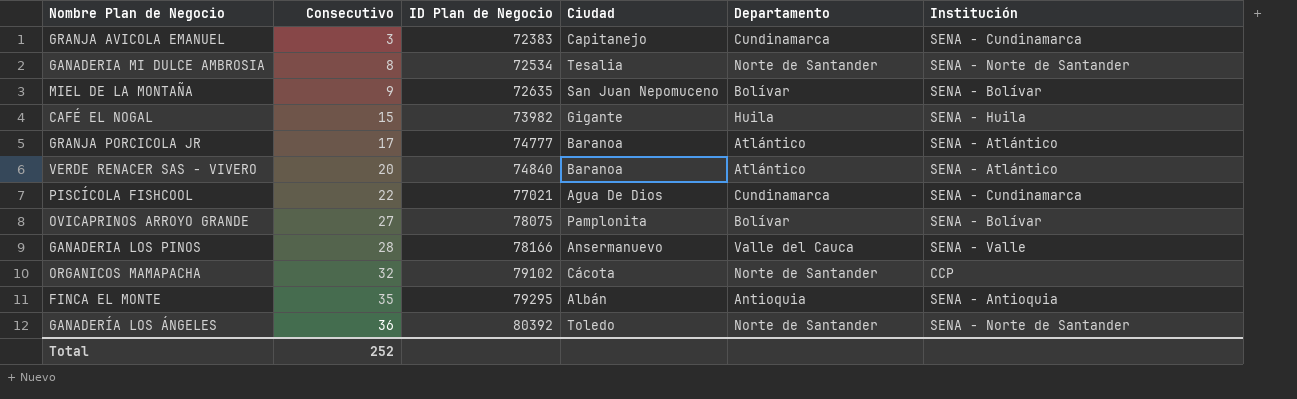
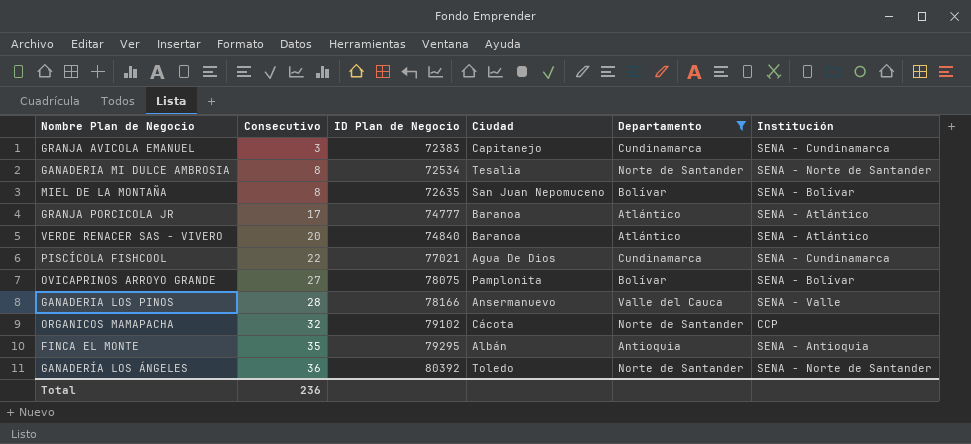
filter: none -> Departamento != Huila
MIEL DE LA MONTAÑA | Consecutivo: 9 -> 8
Total | Consecutivo: 252 -> 236

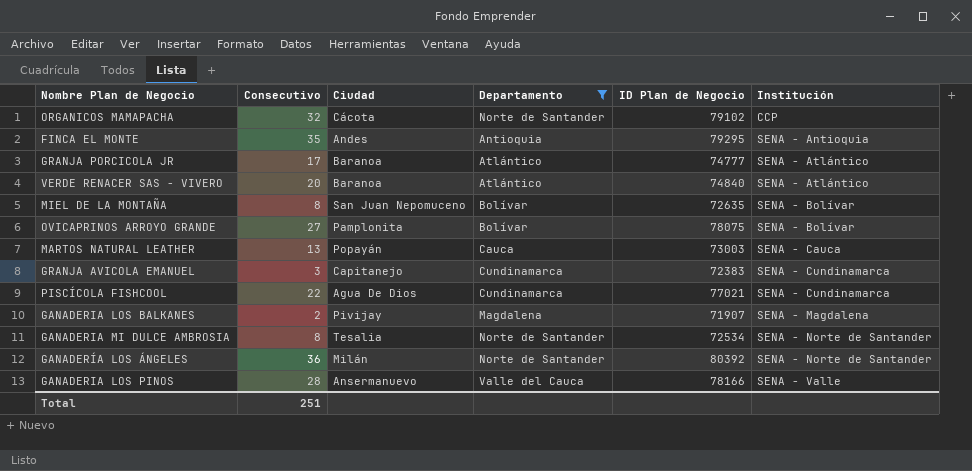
row order: Consecutivo ascending -> Institución ascending
column ID Plan de Negocio | position: 3 -> 5
FINCA EL MONTE | Ciudad: Albán -> Andes
row MARTOS NATURAL LEATHER: none -> 13 | Popayán | Cauca | 73003 | SENA - Cauca
row GANADERIA LOS BALKANES: none -> 2 | Pivijay | Magdalena | 71907 | SENA - Magdalena
GANADERÍA LOS ÁNGELES | Ciudad: Toledo -> Milán
Total | Consecutivo: 236 -> 251

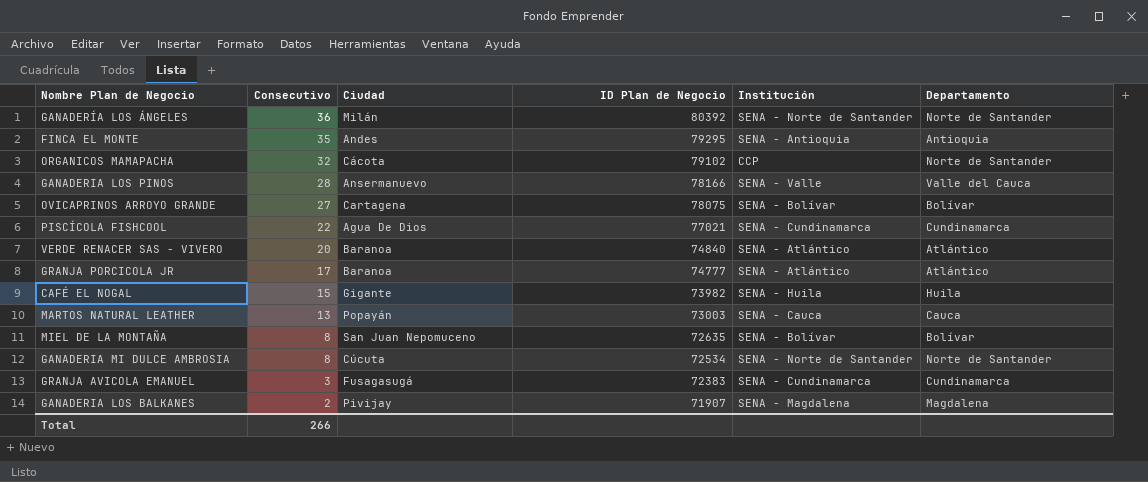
filter: Departamento != Huila -> none
row order: Institución ascending -> Consecutivo descending
column Departamento | position: 4 -> 6
OVICAPRINOS ARROYO GRANDE | Ciudad: Pamplonita -> Cartagena
GANADERIA MI DULCE AMBROSIA | Ciudad: Tesalia -> Cúcuta
GRANJA AVICOLA EMANUEL | Ciudad: Capitanejo -> Fusagasugá
Total | Consecutivo: 251 -> 266

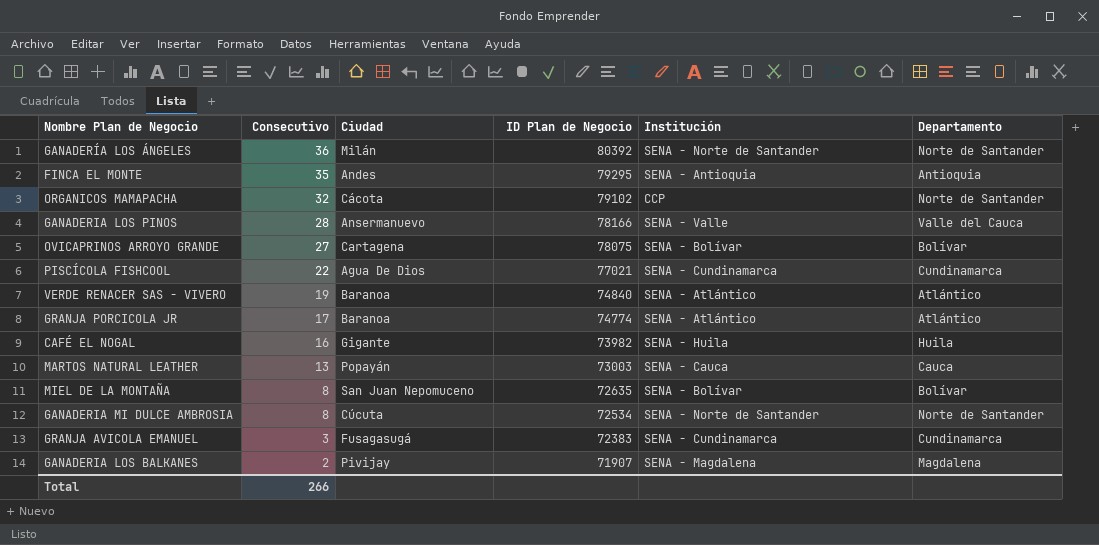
VERDE RENACER SAS - VIVERO | Consecutivo: 20 -> 19
GRANJA PORCICOLA JR | ID Plan de Negocio: 74777 -> 74774
CAFÉ EL NOGAL | Consecutivo: 15 -> 16

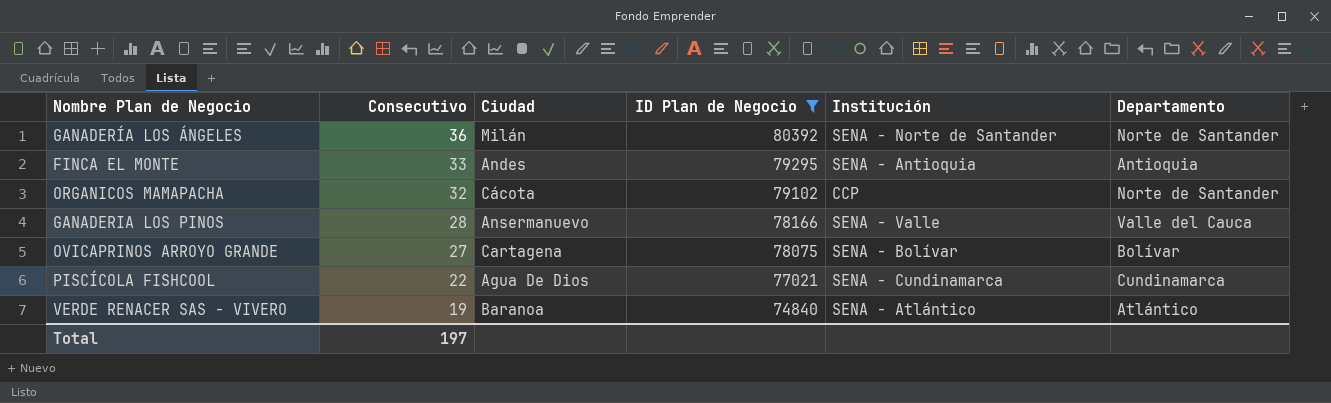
filter: none -> ID Plan de Negocio >= 74840
FINCA EL MONTE | Consecutivo: 35 -> 33
Total | Consecutivo: 266 -> 197

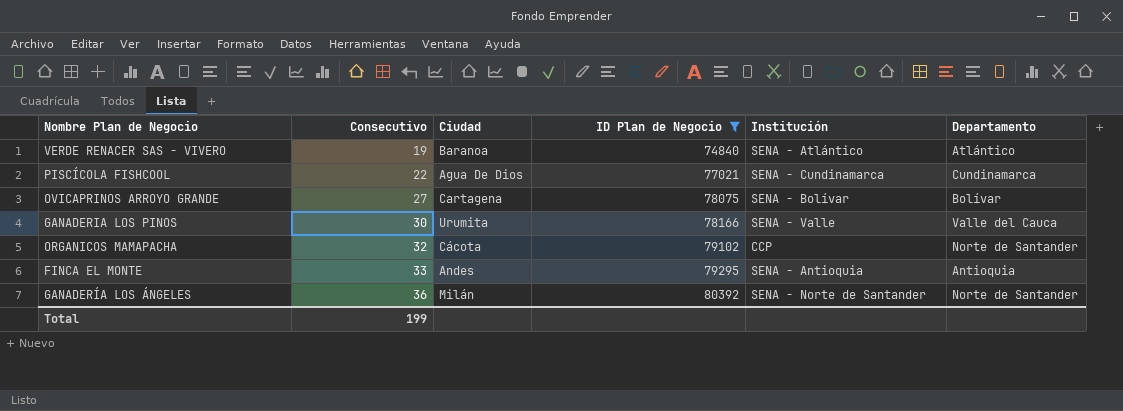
row order: Consecutivo descending -> Consecutivo ascending
GANADERIA LOS PINOS | Consecutivo: 28 -> 30
GANADERIA LOS PINOS | Ciudad: Ansermanuevo -> Urumita
Total | Consecutivo: 197 -> 199

